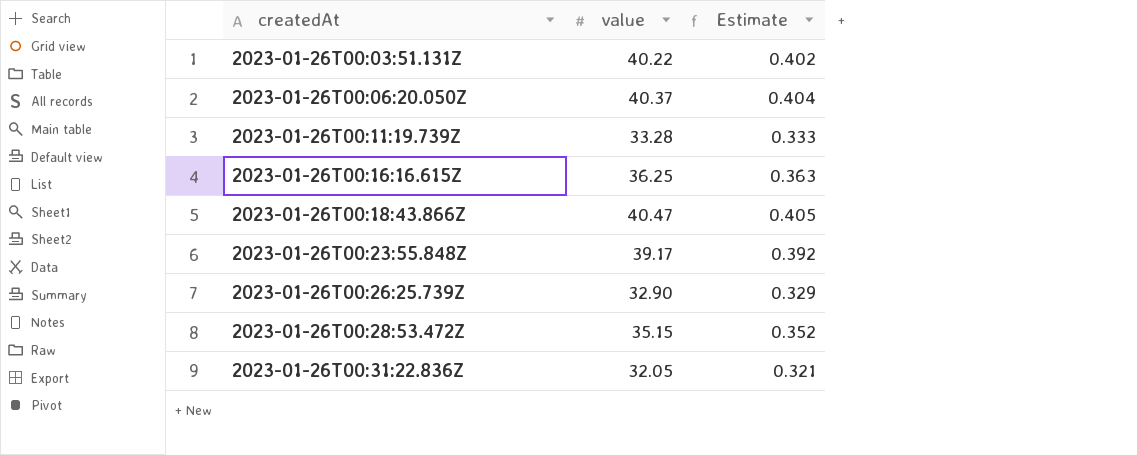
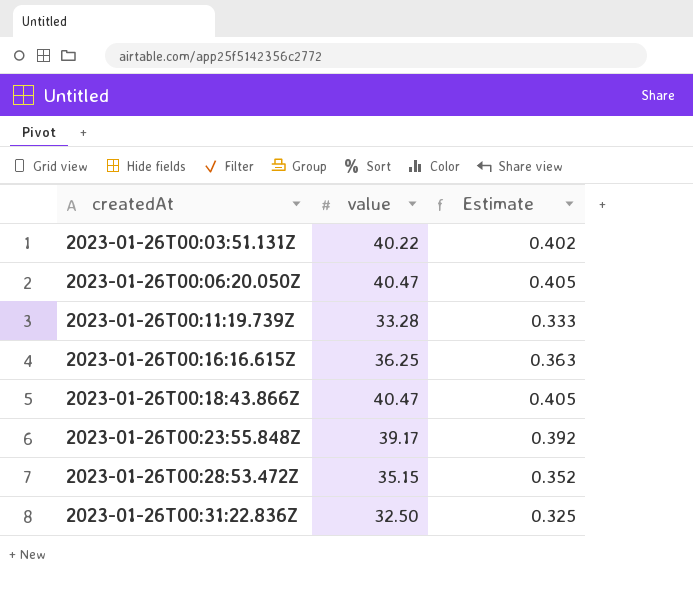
row 2023-01-26T00:26:25.739Z: 32.90 | 0.329 -> none
2023-01-26T00:06:20.050Z | value: 40.37 -> 40.47
2023-01-26T00:06:20.050Z | Estimate: 0.404 -> 0.405
2023-01-26T00:31:22.836Z | value: 32.05 -> 32.50
2023-01-26T00:31:22.836Z | Estimate: 0.321 -> 0.325

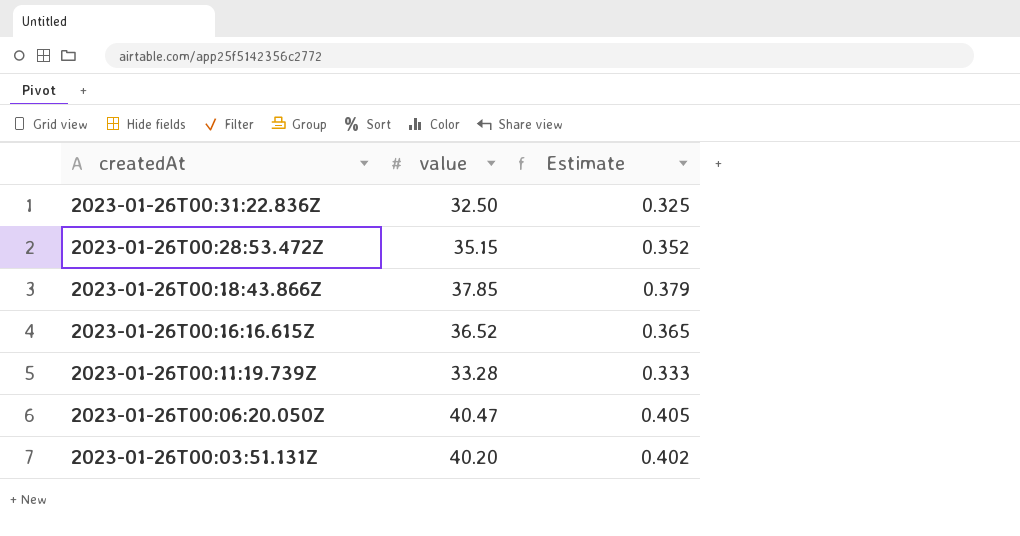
row order: createdAt ascending -> createdAt descending
row 2023-01-26T00:23:55.848Z: 39.17 | 0.392 -> none
2023-01-26T00:18:43.866Z | value: 40.47 -> 37.85
2023-01-26T00:18:43.866Z | Estimate: 0.405 -> 0.379
2023-01-26T00:16:16.615Z | value: 36.25 -> 36.52
2023-01-26T00:16:16.615Z | Estimate: 0.363 -> 0.365
2023-01-26T00:03:51.131Z | value: 40.22 -> 40.20

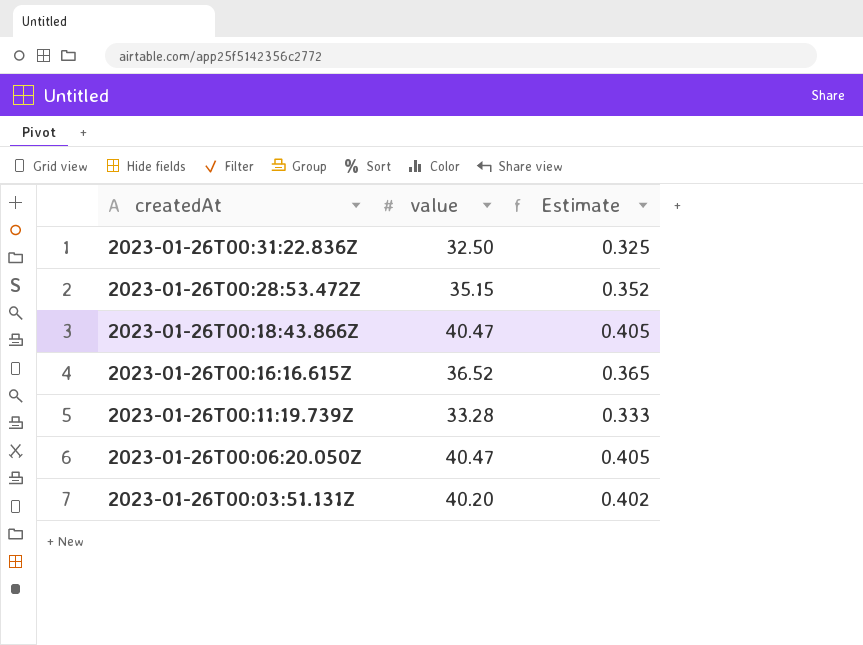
2023-01-26T00:18:43.866Z | value: 37.85 -> 40.47
2023-01-26T00:18:43.866Z | Estimate: 0.379 -> 0.405

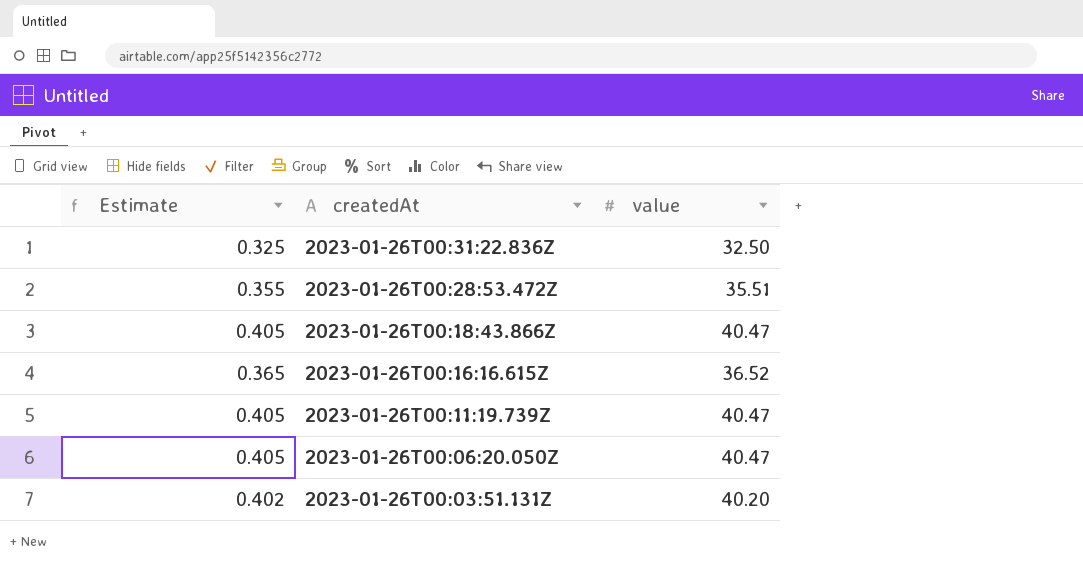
column Estimate | position: 3 -> 1
2023-01-26T00:28:53.472Z | Estimate: 0.352 -> 0.355
2023-01-26T00:28:53.472Z | value: 35.15 -> 35.51
2023-01-26T00:11:19.739Z | Estimate: 0.333 -> 0.405
2023-01-26T00:11:19.739Z | value: 33.28 -> 40.47

